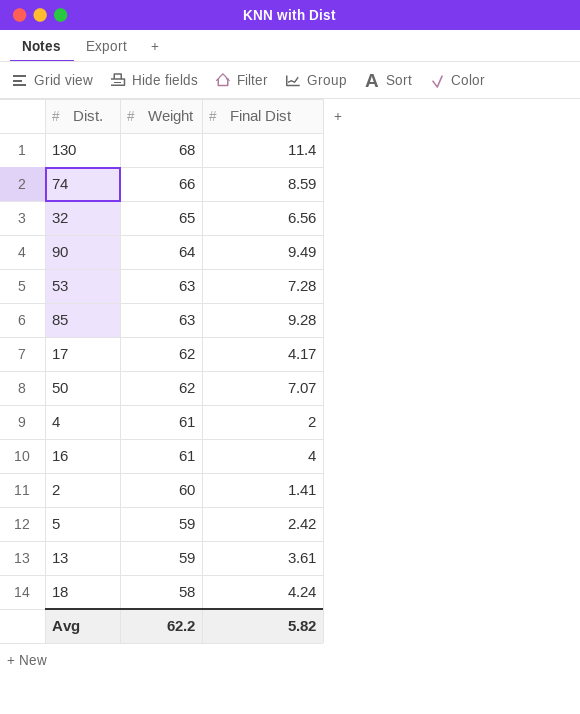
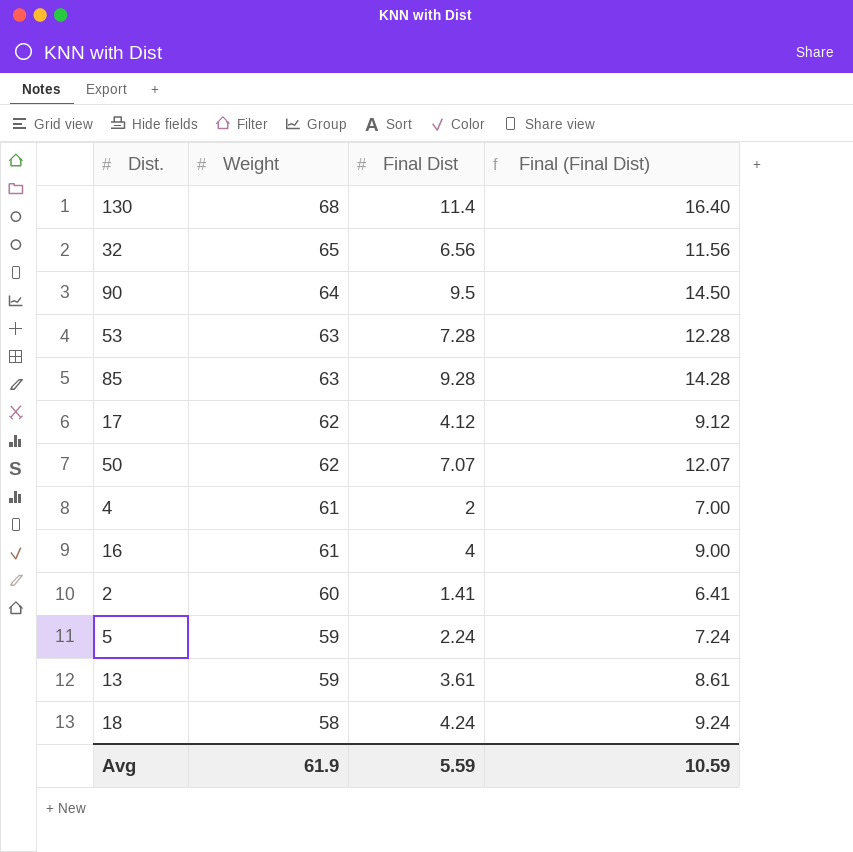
column Final (Final Dist) | formula: none -> [Final Dist] + 5
row 74: 66 | 8.59 -> none
90 | Final Dist: 9.49 -> 9.5
17 | Final Dist: 4.17 -> 4.12
5 | Final Dist: 2.42 -> 2.24
Avg | Weight: 62.2 -> 61.9
Avg | Final Dist: 5.82 -> 5.59

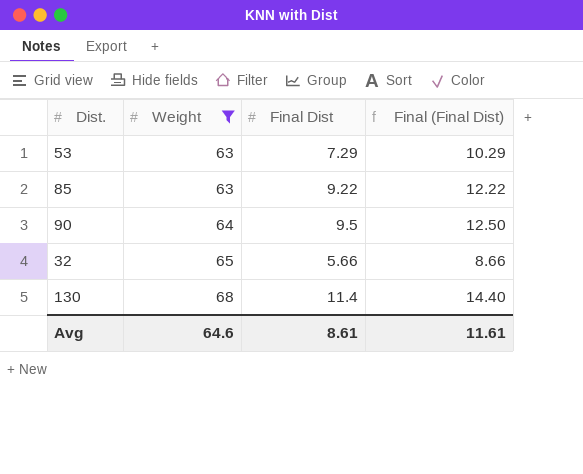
filter: none -> Weight >= 63
row order: Weight descending -> Weight ascending
column Final (Final Dist) | formula: [Final Dist] + 5 -> [Final Dist] + 3
53 | Final Dist: 7.28 -> 7.29
85 | Final Dist: 9.28 -> 9.22
32 | Final Dist: 6.56 -> 5.66
Avg | Weight: 61.9 -> 64.6
Avg | Final Dist: 5.59 -> 8.61
Avg | Final (Final Dist): 10.59 -> 11.61

